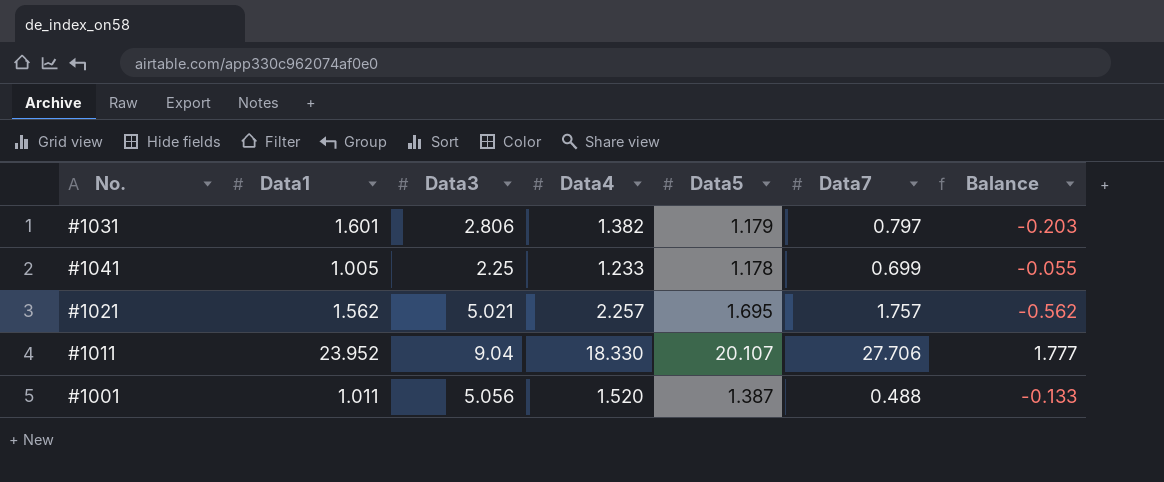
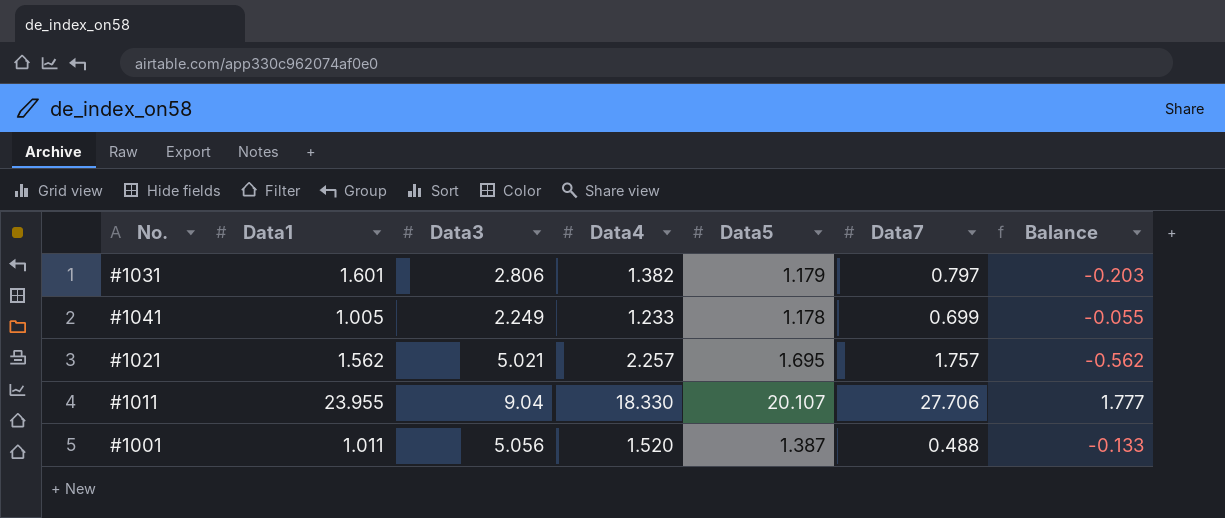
#1041 | Data3: 2.25 -> 2.249
#1011 | Data1: 23.952 -> 23.955

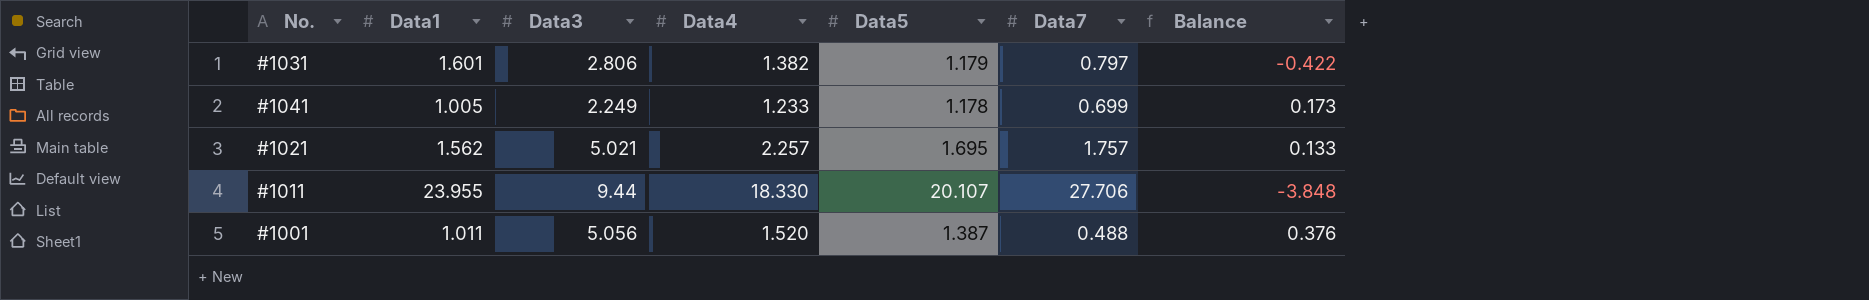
column Balance | formula: [Data5] - [Data4] -> [Data5] - [Data1]
#1011 | Data3: 9.04 -> 9.44

